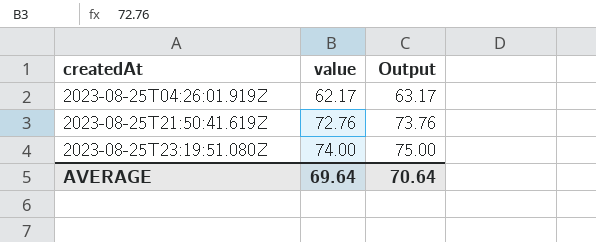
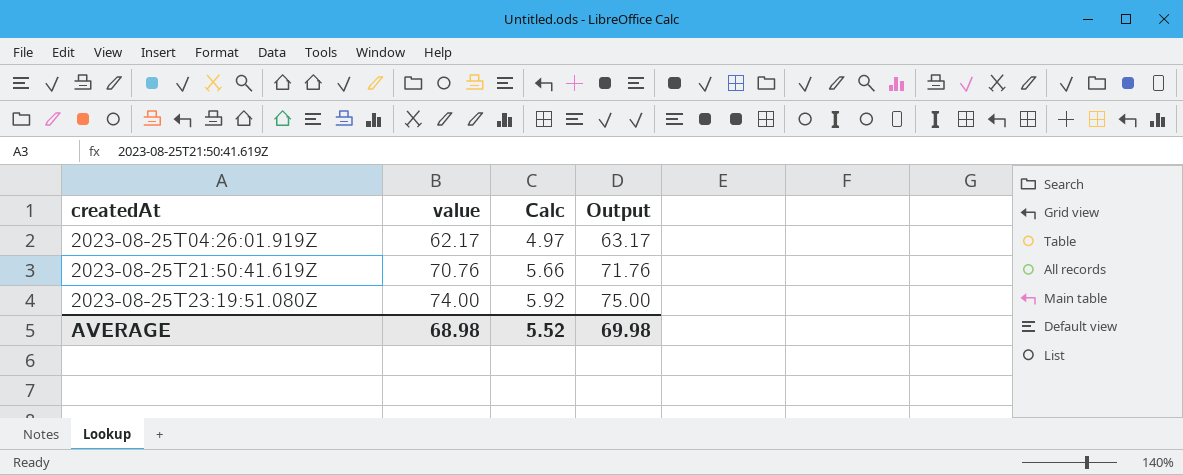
column Calc | formula: none -> [value] * 0.08
2023-08-25T21:50:41.619Z | value: 72.76 -> 70.76
2023-08-25T21:50:41.619Z | Output: 73.76 -> 71.76
AVERAGE | value: 69.64 -> 68.98
AVERAGE | Output: 70.64 -> 69.98

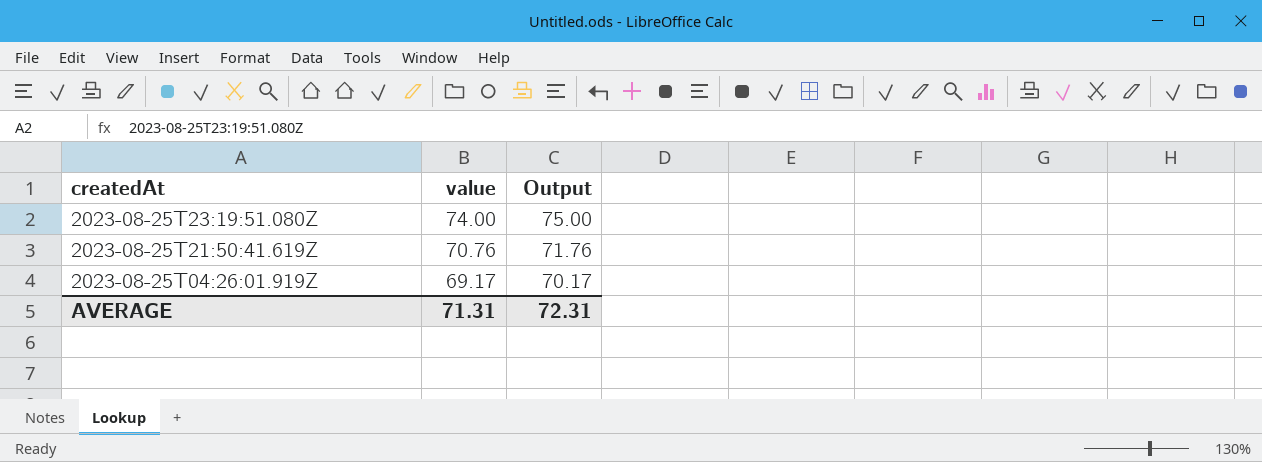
row order: createdAt ascending -> createdAt descending
column Calc | formula: [value] * 0.08 -> none
2023-08-25T04:26:01.919Z | value: 62.17 -> 69.17
2023-08-25T04:26:01.919Z | Output: 63.17 -> 70.17
AVERAGE | value: 68.98 -> 71.31
AVERAGE | Output: 69.98 -> 72.31

